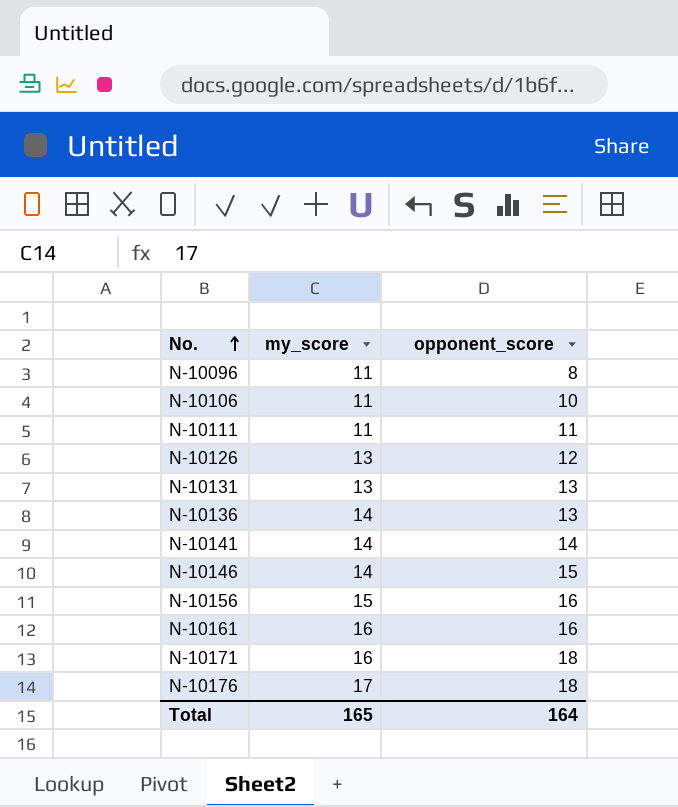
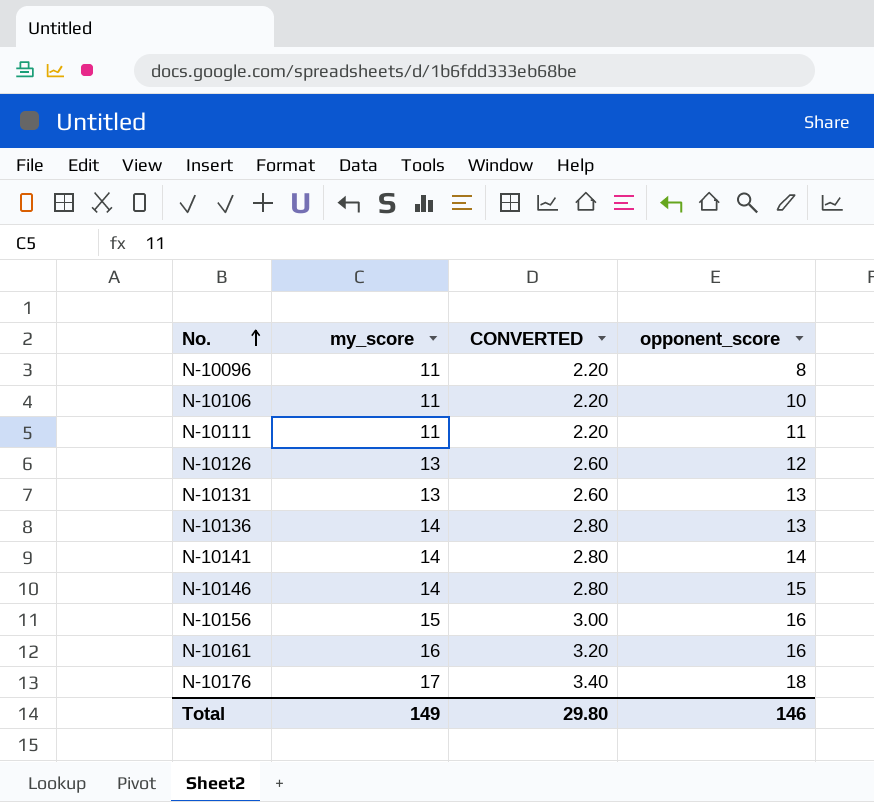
column CONVERTED | formula: none -> [my_score] * 0.2
row N-10171: 16 | 18 -> none
Total | my_score: 165 -> 149
Total | opponent_score: 164 -> 146

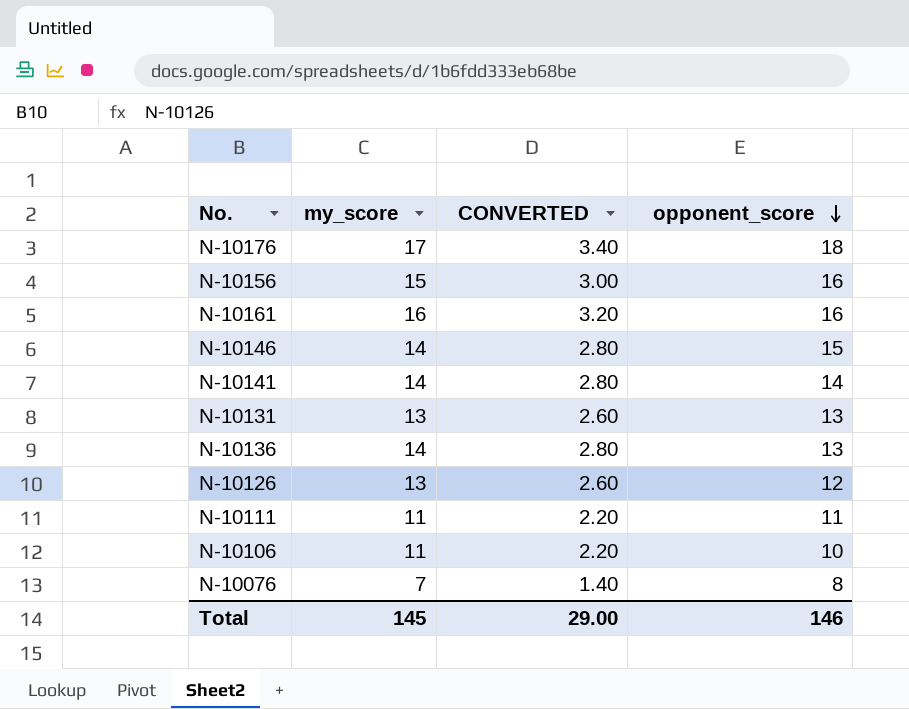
row order: No. ascending -> opponent_score descending
row N-10096: 11 | 2.20 | 8 -> none
row N-10076: none -> 7 | 1.40 | 8
Total | my_score: 149 -> 145
Total | CONVERTED: 29.80 -> 29.00

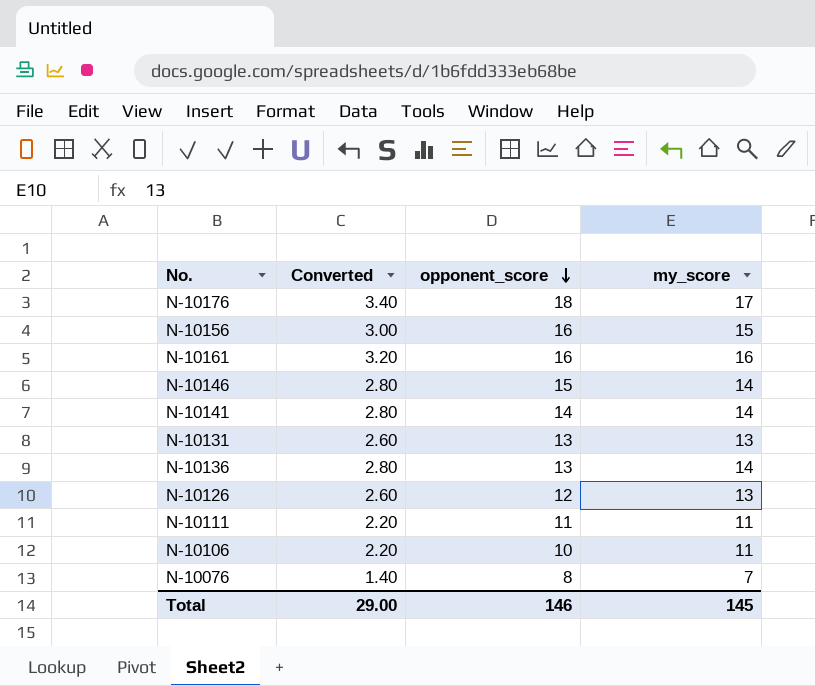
column name: CONVERTED -> Converted
column my_score | position: 2 -> 4

